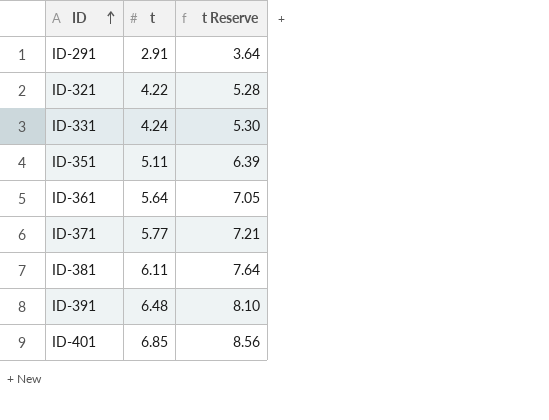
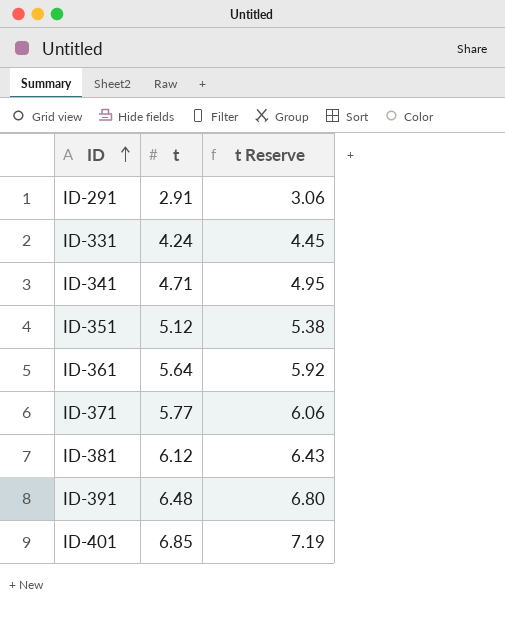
column t Reserve | formula: [t] * 1.25 -> [t] * 1.05
row ID-321: 4.22 | 5.28 -> none
row ID-341: none -> 4.71 | 4.95
ID-351 | t: 5.11 -> 5.12
ID-381 | t: 6.11 -> 6.12

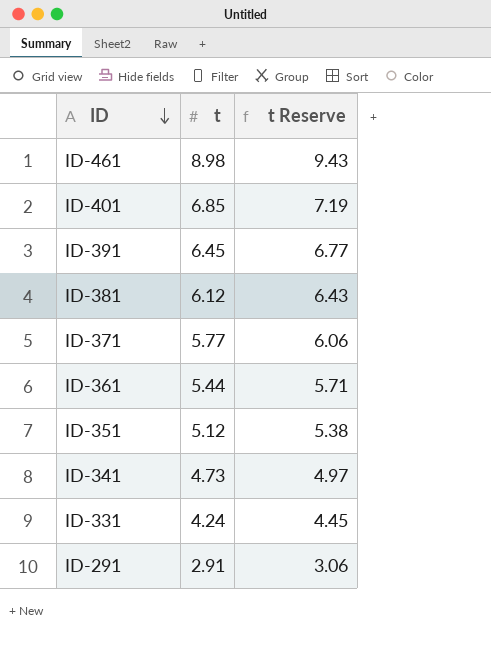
row order: ID ascending -> ID descending
row ID-461: none -> 8.98 | 9.43
ID-391 | t: 6.48 -> 6.45
ID-391 | t Reserve: 6.80 -> 6.77
ID-361 | t: 5.64 -> 5.44
ID-361 | t Reserve: 5.92 -> 5.71
ID-341 | t: 4.71 -> 4.73
ID-341 | t Reserve: 4.95 -> 4.97

